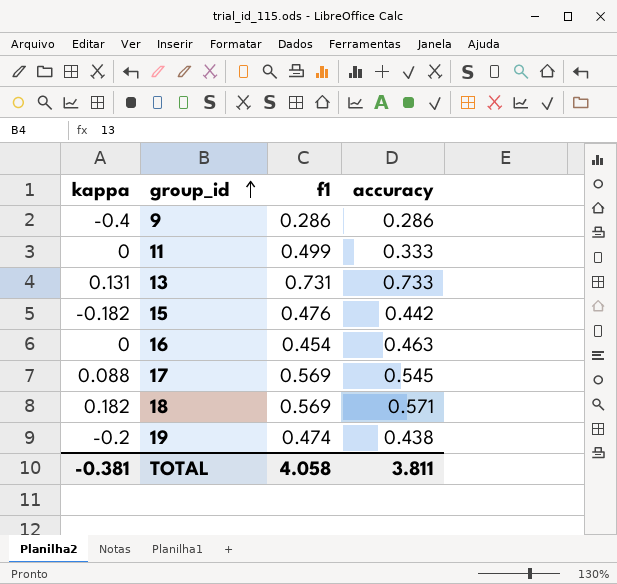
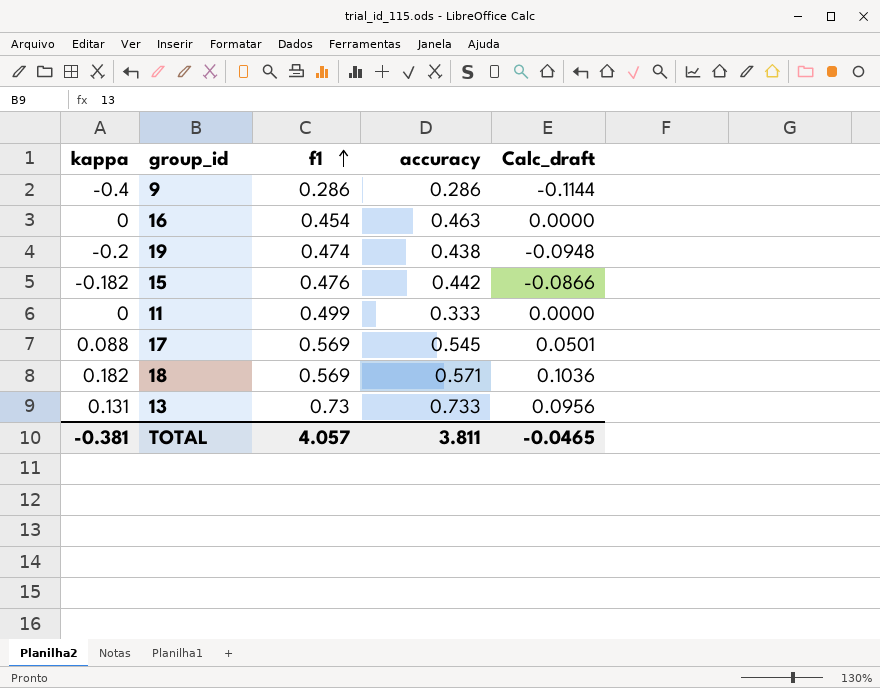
row order: group_id ascending -> f1 ascending
column Calc_draft | formula: none -> [kappa] * [f1]
13 | f1: 0.731 -> 0.73
TOTAL | f1: 4.058 -> 4.057

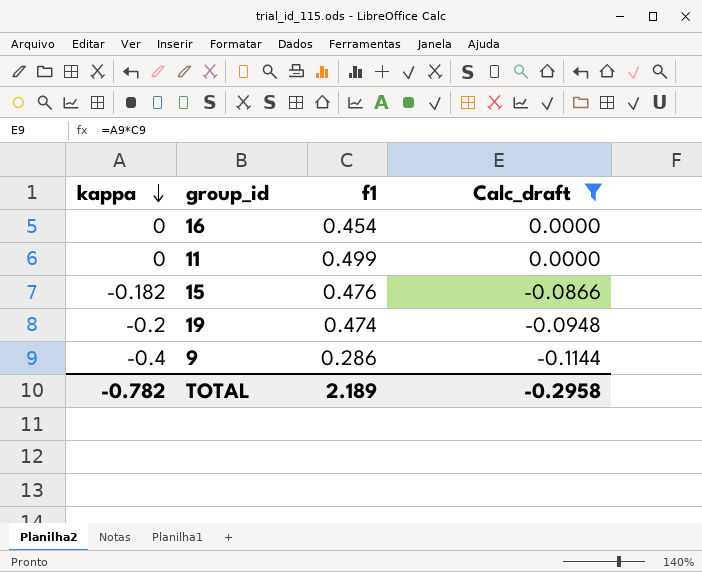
filter: none -> Calc_draft <= 0.0000
row order: f1 ascending -> kappa descending
column accuracy | position: 4 -> none
TOTAL | kappa: -0.381 -> -0.782
TOTAL | f1: 4.057 -> 2.189
TOTAL | Calc_draft: -0.0465 -> -0.2958

